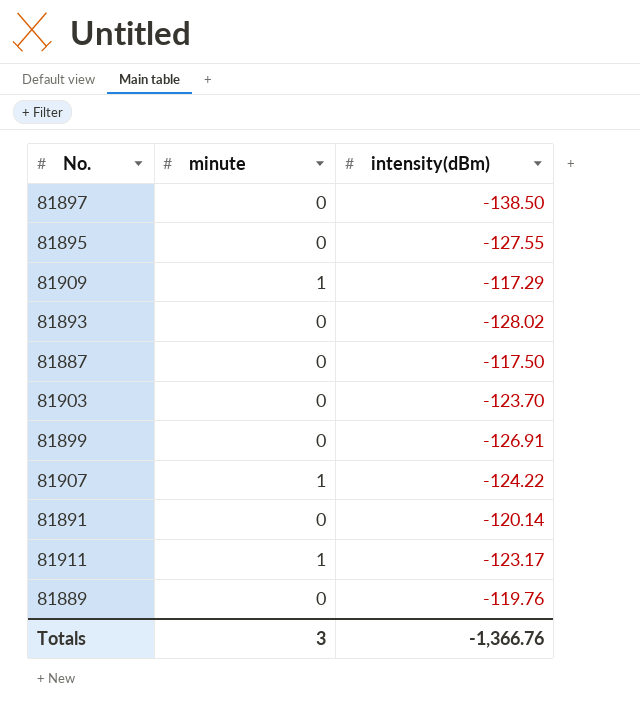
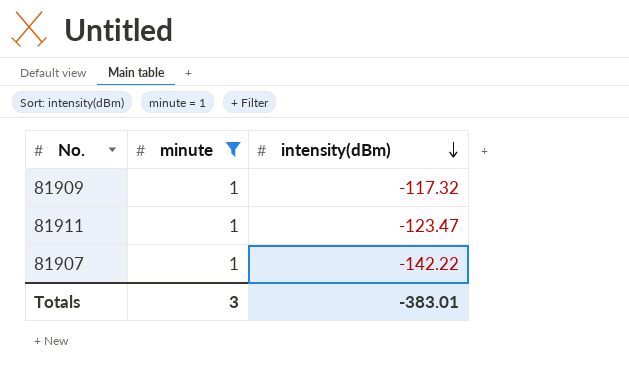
filter: none -> minute = 1
row order: none -> intensity(dBm) descending
81909 | intensity(dBm): -117.29 -> -117.32
81911 | intensity(dBm): -123.17 -> -123.47
81907 | intensity(dBm): -124.22 -> -142.22
Totals | intensity(dBm): -1,366.76 -> -383.01

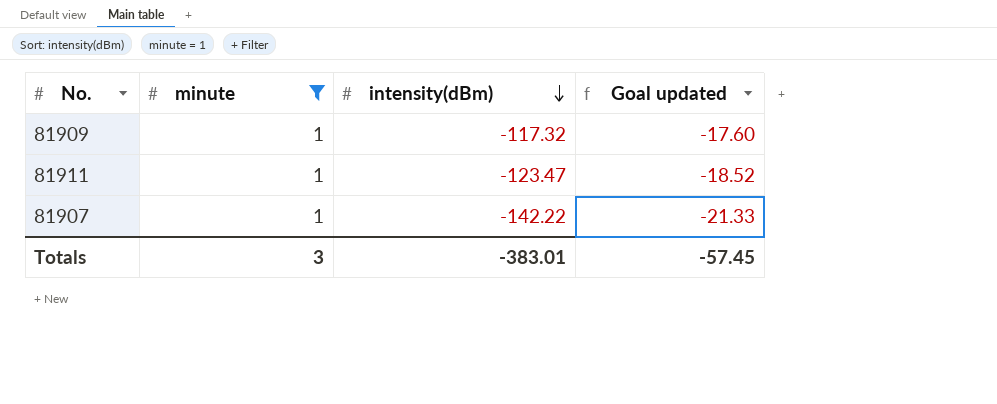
column Goal updated | formula: none -> [intensity(dBm)] * 0.15

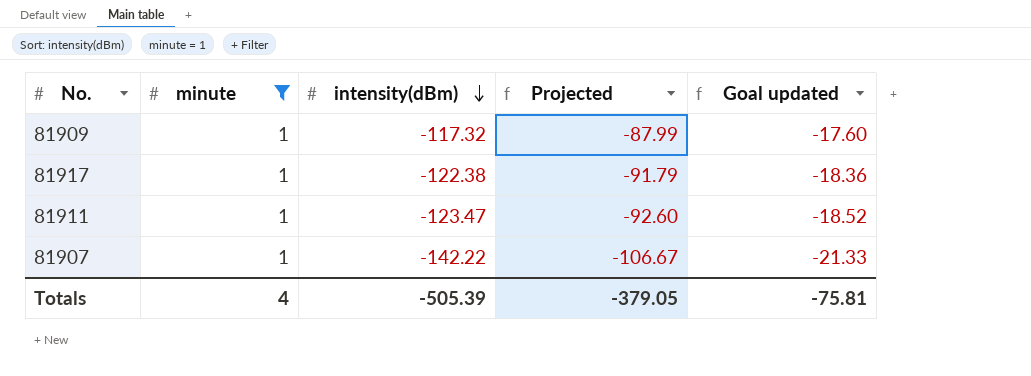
column Projected | formula: none -> [intensity(dBm)] * 0.75
row 81917: none -> 1 | -122.38 | -91.79 | -18.36
Totals | minute: 3 -> 4
Totals | intensity(dBm): -383.01 -> -505.39
Totals | Goal updated: -57.45 -> -75.81

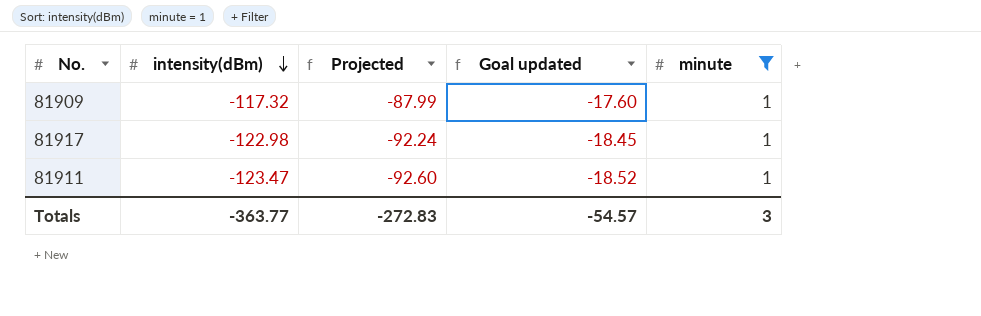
column minute | position: 2 -> 5
row 81907: 1 | -142.22 | -106.67 | -21.33 -> none
81917 | intensity(dBm): -122.38 -> -122.98
81917 | Projected: -91.79 -> -92.24
81917 | Goal updated: -18.36 -> -18.45
Totals | intensity(dBm): -505.39 -> -363.77
Totals | Projected: -379.05 -> -272.83
Totals | Goal updated: -75.81 -> -54.57
Totals | minute: 4 -> 3

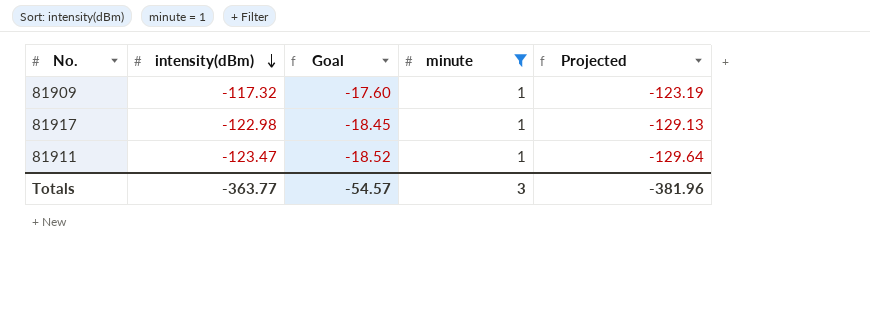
column name: Goal updated -> Goal
column Projected | formula: [intensity(dBm)] * 0.75 -> [intensity(dBm)] * 1.05
column Projected | position: 3 -> 5
Totals | Projected: -272.83 -> -381.96

